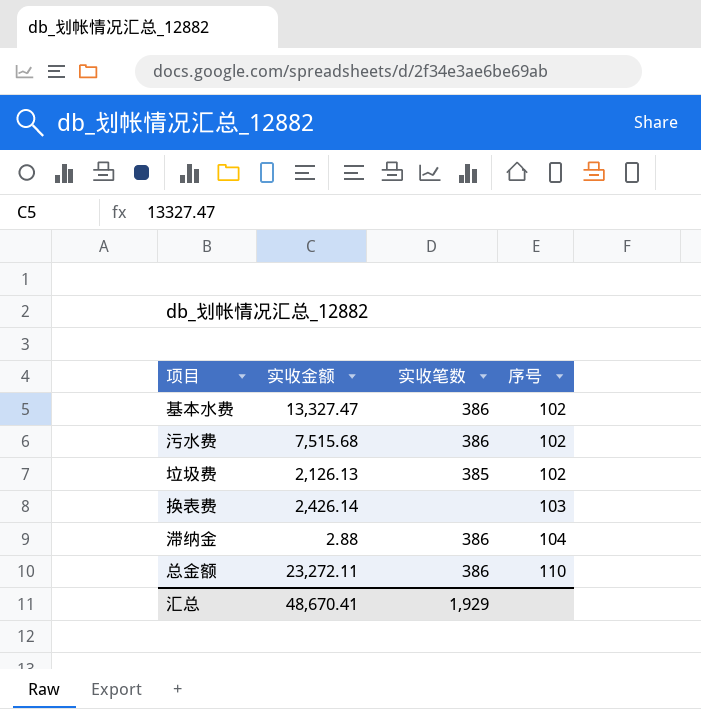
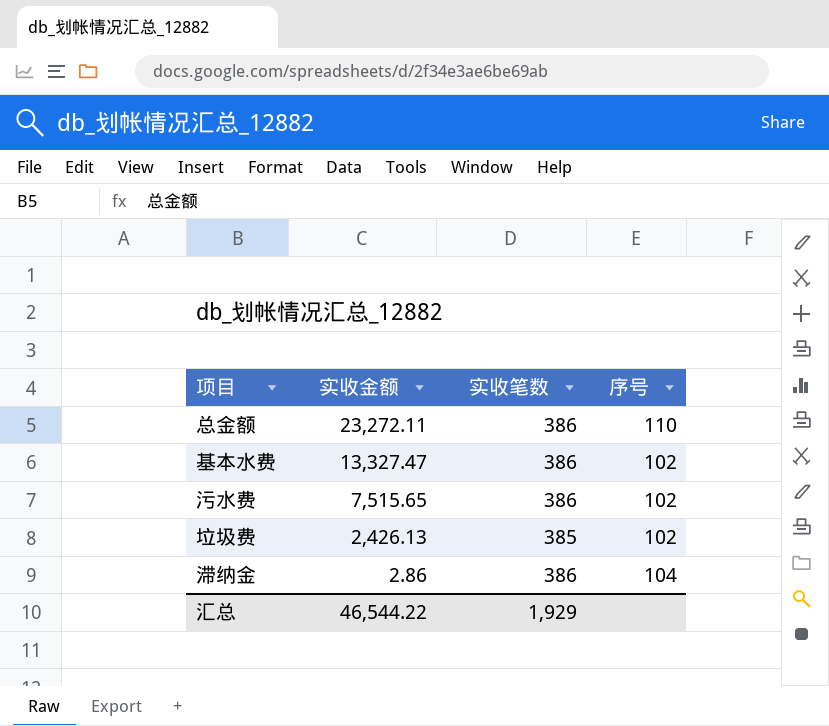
row order: 序号 ascending -> 实收金额 descending
row 换表费: 2,426.14 | none | 103 -> none
污水费 | 实收金额: 7,515.68 -> 7,515.65
垃圾费 | 实收金额: 2,126.13 -> 2,426.13
滞纳金 | 实收金额: 2.88 -> 2.86
汇总 | 实收金额: 48,670.41 -> 46,544.22

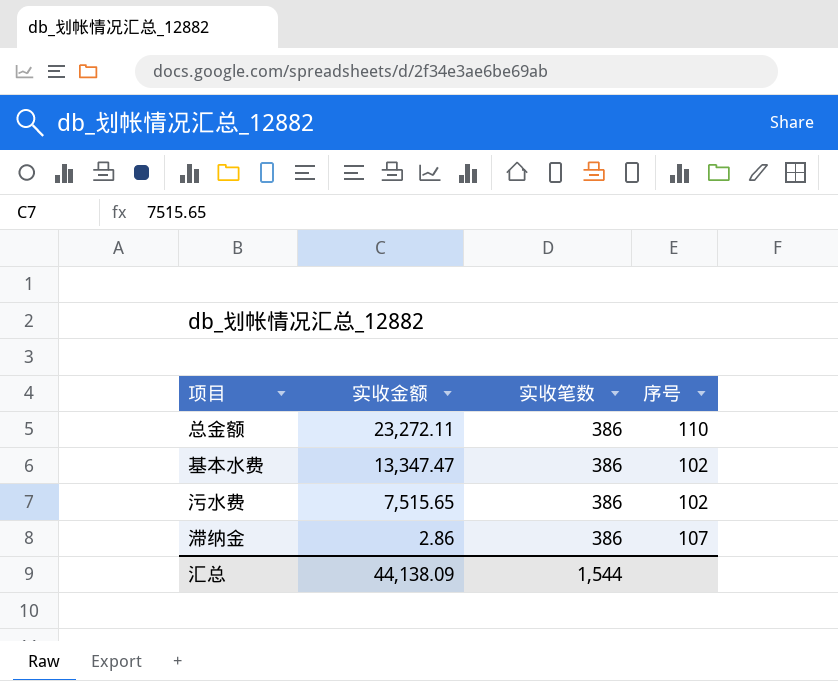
row 垃圾费: 2,426.13 | 385 | 102 -> none
基本水费 | 实收金额: 13,327.47 -> 13,347.47
滞纳金 | 序号: 104 -> 107
汇总 | 实收金额: 46,544.22 -> 44,138.09
汇总 | 实收笔数: 1,929 -> 1,544

